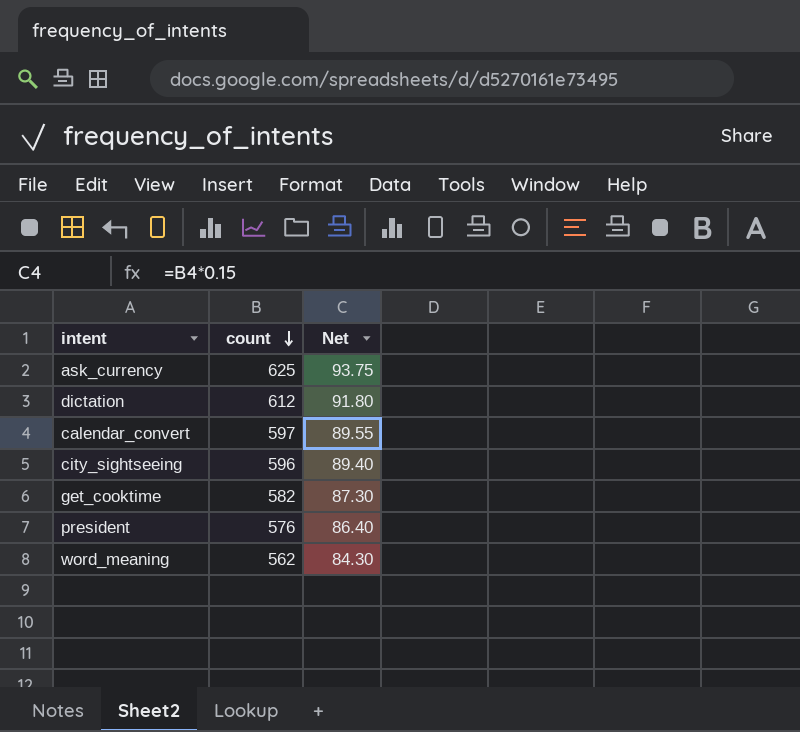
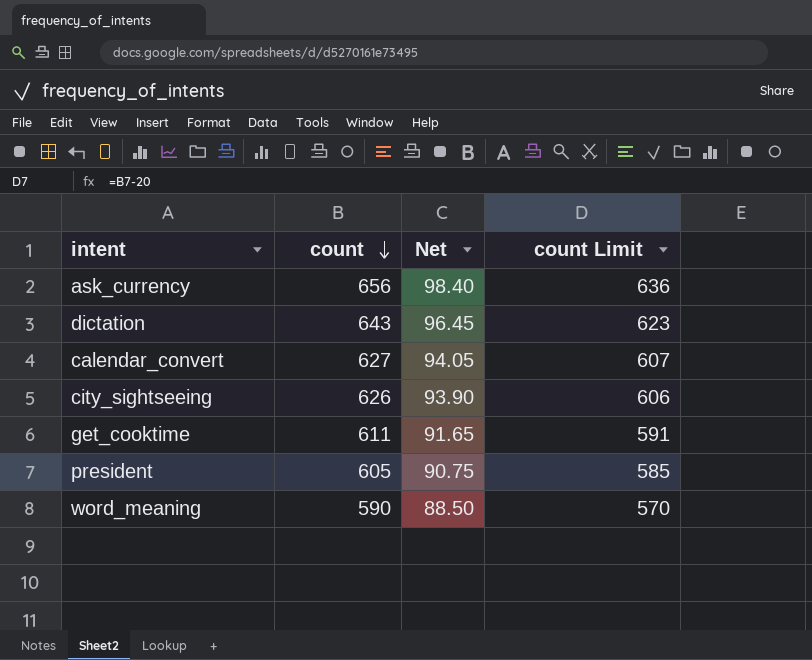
column count Limit | formula: none -> [count] - 20
ask_currency | count: 625 -> 656
ask_currency | Net: 93.75 -> 98.40
dictation | count: 612 -> 643
dictation | Net: 91.80 -> 96.45
calendar_convert | count: 597 -> 627
calendar_convert | Net: 89.55 -> 94.05
city_sightseeing | count: 596 -> 626
city_sightseeing | Net: 89.40 -> 93.90
get_cooktime | count: 582 -> 611
get_cooktime | Net: 87.30 -> 91.65
president | count: 576 -> 605
president | Net: 86.40 -> 90.75
word_meaning | count: 562 -> 590
word_meaning | Net: 84.30 -> 88.50

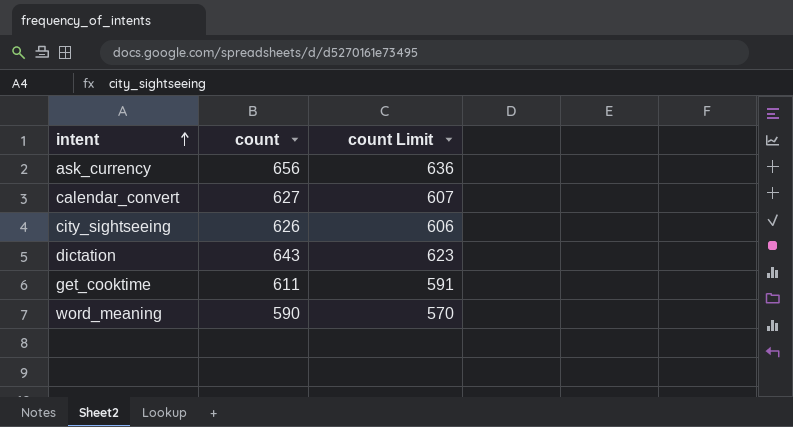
row order: count descending -> intent ascending
column Net | formula: [count] * 0.15 -> none
row president: 605 | 90.75 | 585 -> none

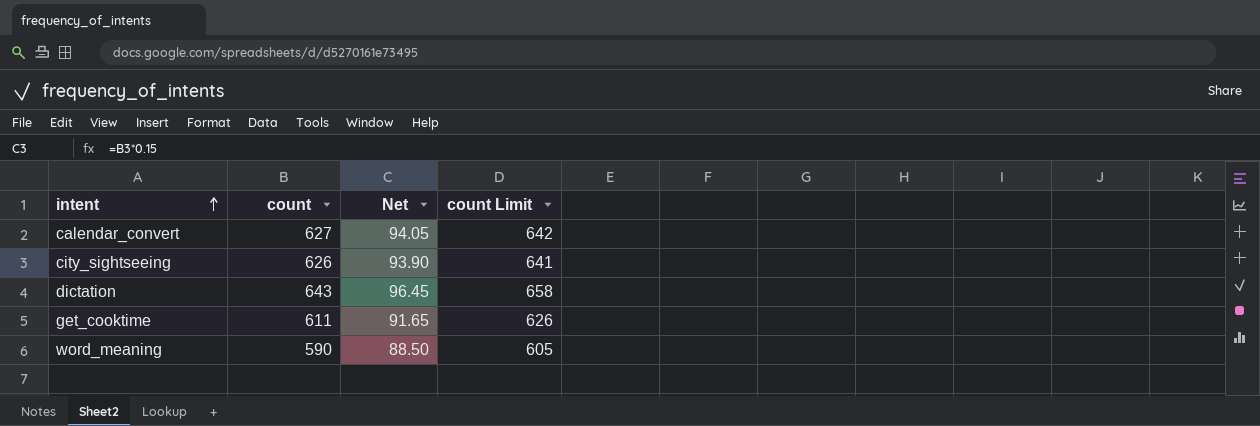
column Net | formula: none -> [count] * 0.15
column count Limit | formula: [count] - 20 -> [count] + 15
row ask_currency: 656 | 636 -> none

